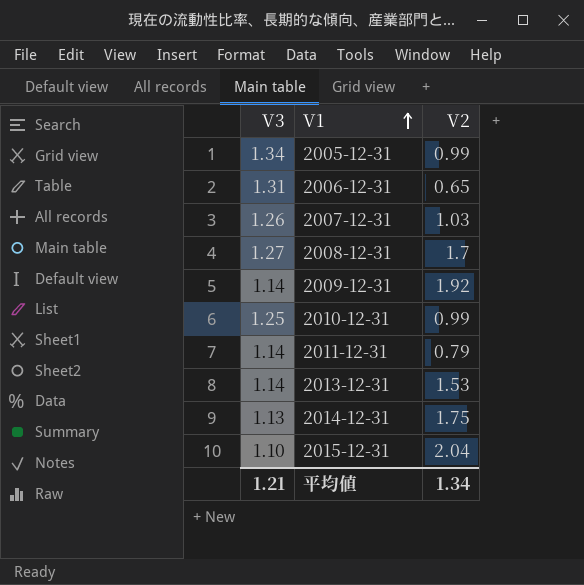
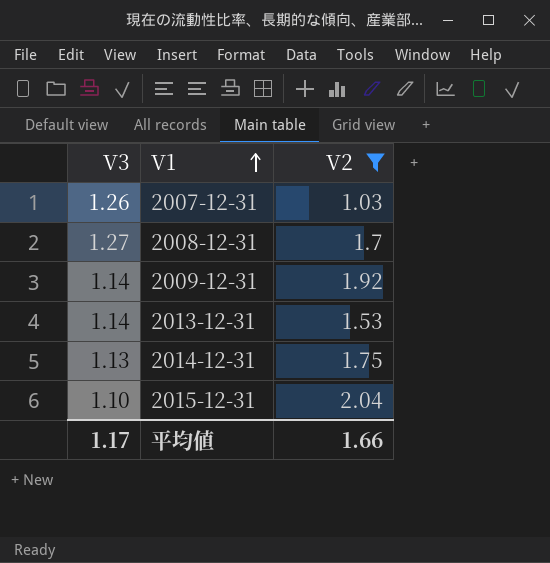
filter: none -> V2 >= 1.03
平均値 | V3: 1.21 -> 1.17
平均値 | V2: 1.34 -> 1.66

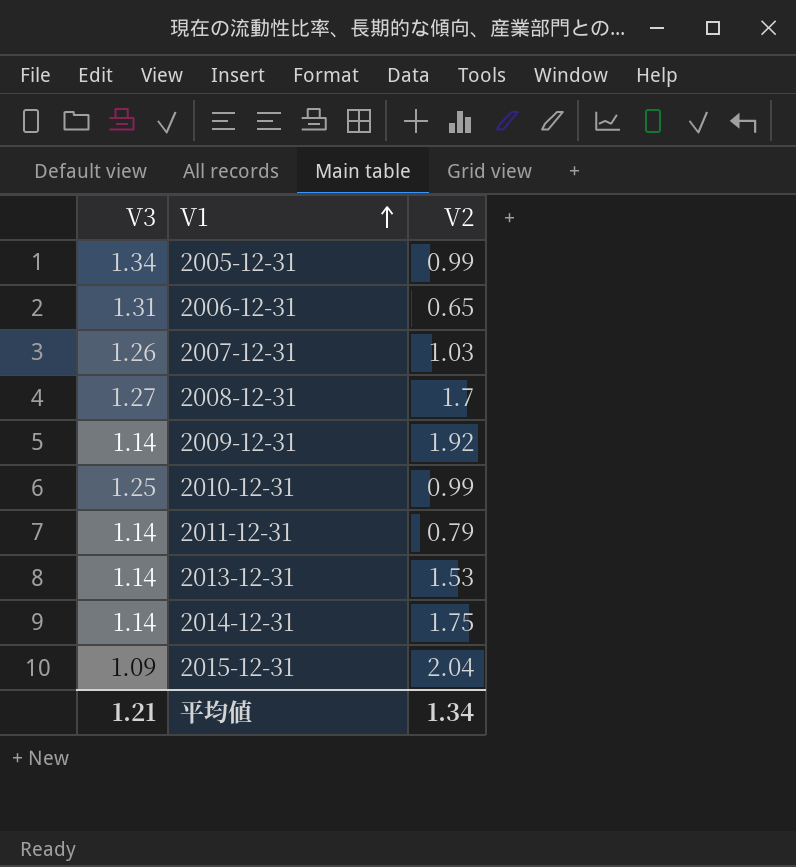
filter: V2 >= 1.03 -> none
2014-12-31 | V3: 1.13 -> 1.14
2015-12-31 | V3: 1.10 -> 1.09
平均値 | V3: 1.17 -> 1.21
平均値 | V2: 1.66 -> 1.34

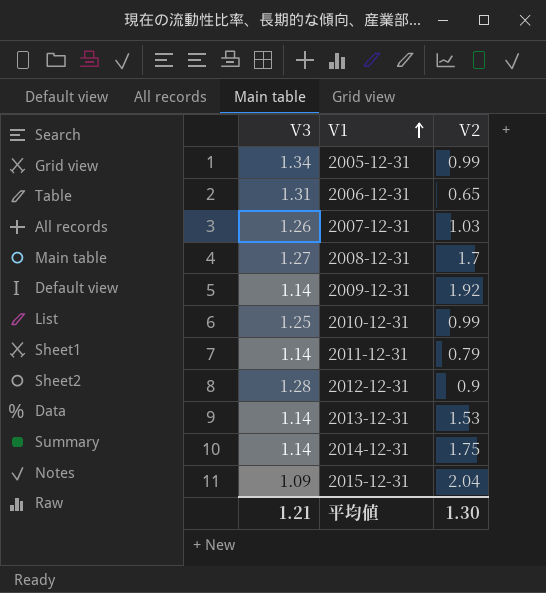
row 2012-12-31: none -> 1.28 | 0.9
平均値 | V2: 1.34 -> 1.30

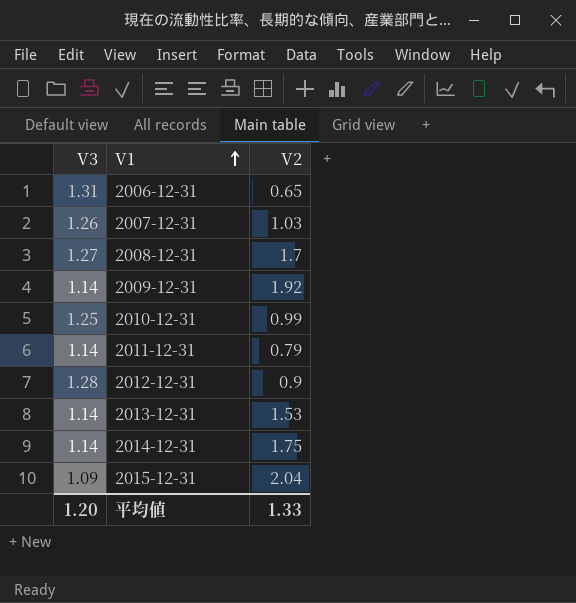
row 2005-12-31: 1.34 | 0.99 -> none
平均値 | V3: 1.21 -> 1.20
平均値 | V2: 1.30 -> 1.33

